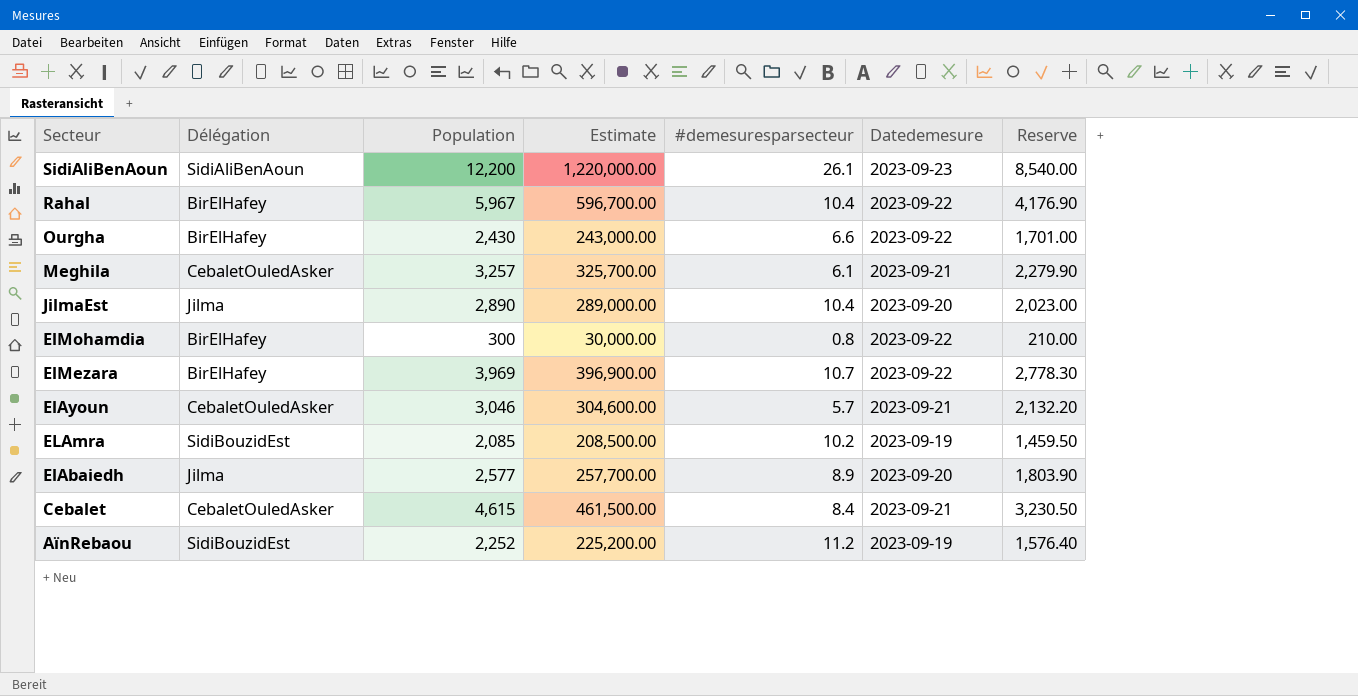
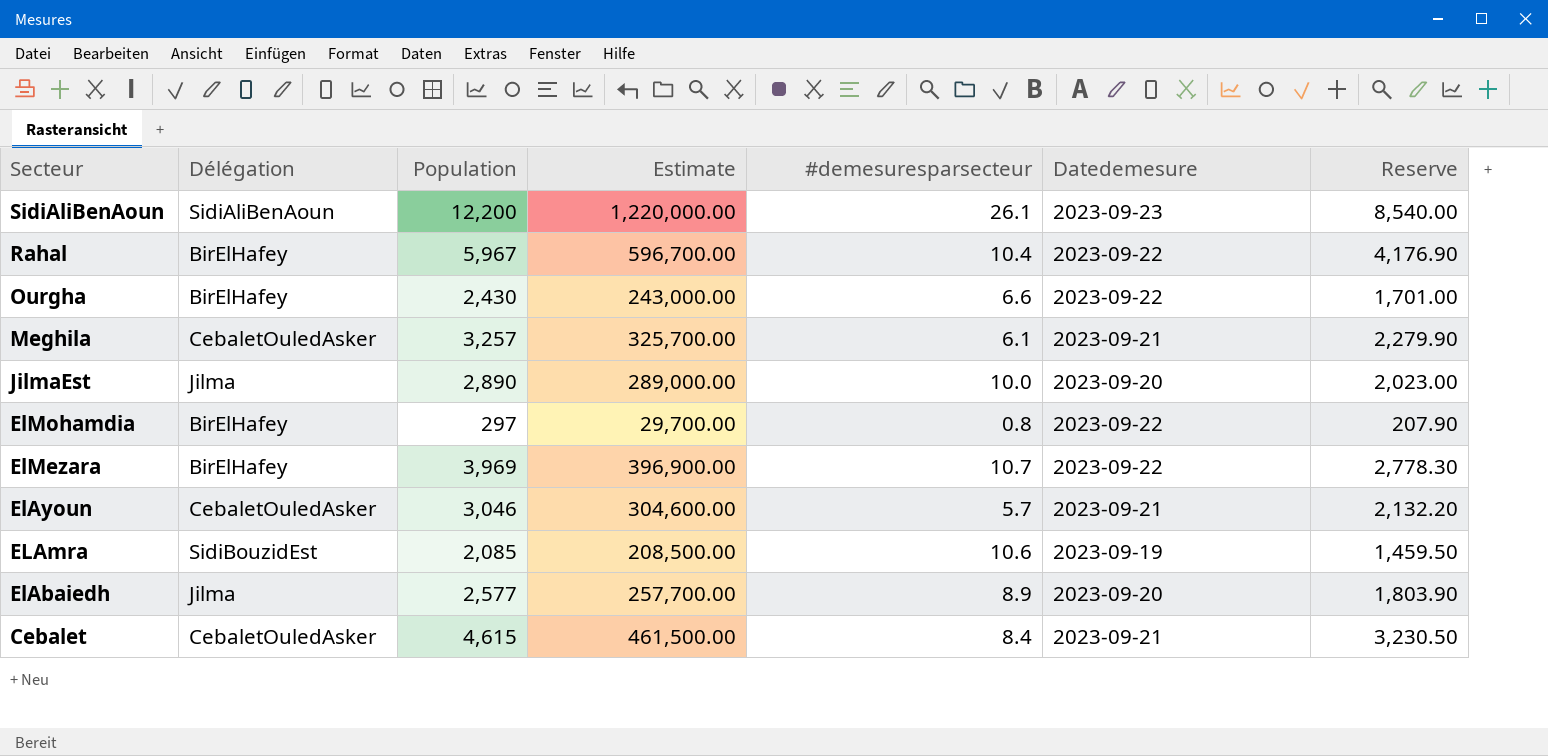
row AïnRebaou: SidiBouzidEst | 2,252 | 225,200.00 | 11.2 | 2023-09-19 | 1,576.40 -> none
JilmaEst | #demesuresparsecteur: 10.4 -> 10.0
ElMohamdia | Population: 300 -> 297
ElMohamdia | Estimate: 30,000.00 -> 29,700.00
ElMohamdia | Reserve: 210.00 -> 207.90
ELAmra | #demesuresparsecteur: 10.2 -> 10.6

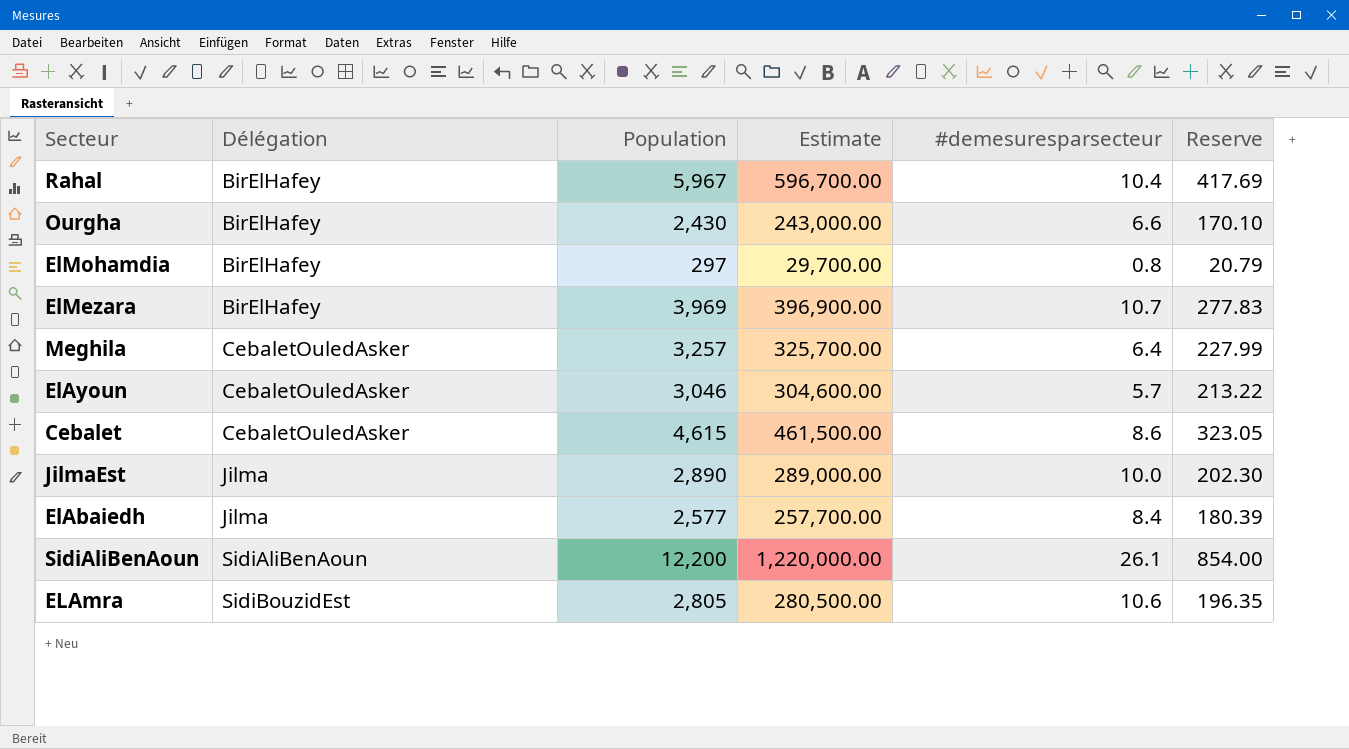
row order: Secteur descending -> Délégation ascending
column Datedemesure | position: 6 -> none
column Reserve | formula: [Population] * 0.7 -> [Population] * 0.07
Meghila | #demesuresparsecteur: 6.1 -> 6.4
Cebalet | #demesuresparsecteur: 8.4 -> 8.6
ElAbaiedh | #demesuresparsecteur: 8.9 -> 8.4
ELAmra | Population: 2,085 -> 2,805
ELAmra | Estimate: 208,500.00 -> 280,500.00

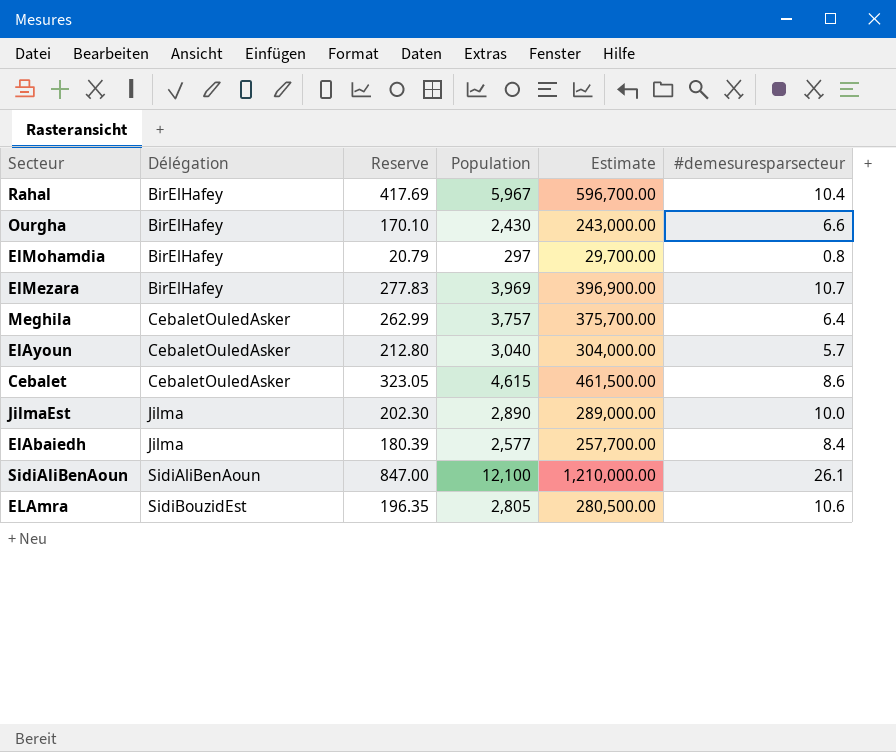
column Reserve | position: 6 -> 3
Meghila | Reserve: 227.99 -> 262.99
Meghila | Population: 3,257 -> 3,757
Meghila | Estimate: 325,700.00 -> 375,700.00
ElAyoun | Reserve: 213.22 -> 212.80
ElAyoun | Population: 3,046 -> 3,040
ElAyoun | Estimate: 304,600.00 -> 304,000.00
SidiAliBenAoun | Reserve: 854.00 -> 847.00
SidiAliBenAoun | Population: 12,200 -> 12,100
SidiAliBenAoun | Estimate: 1,220,000.00 -> 1,210,000.00

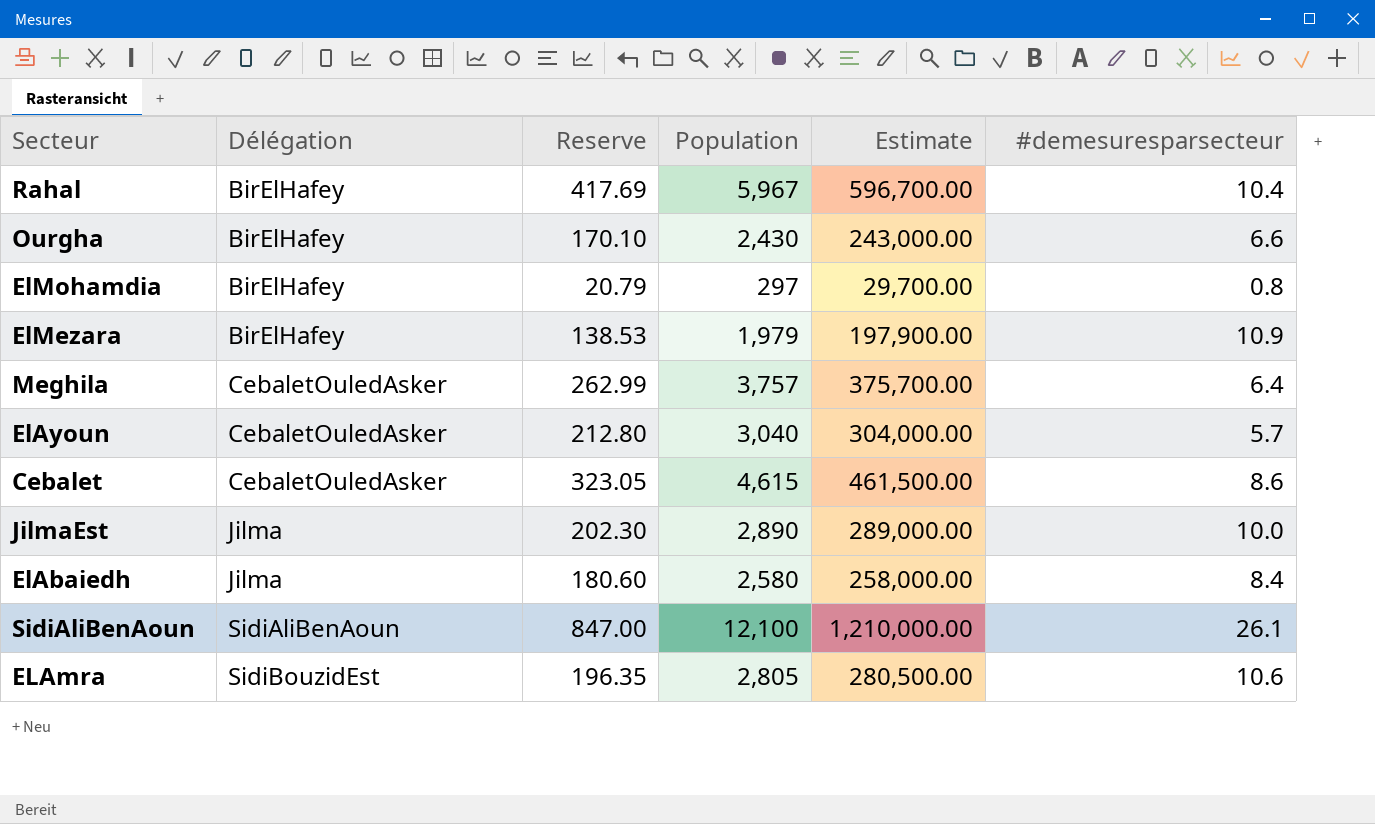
ElMezara | Reserve: 277.83 -> 138.53
ElMezara | Population: 3,969 -> 1,979
ElMezara | Estimate: 396,900.00 -> 197,900.00
ElMezara | #demesuresparsecteur: 10.7 -> 10.9
ElAbaiedh | Reserve: 180.39 -> 180.60
ElAbaiedh | Population: 2,577 -> 2,580
ElAbaiedh | Estimate: 257,700.00 -> 258,000.00

